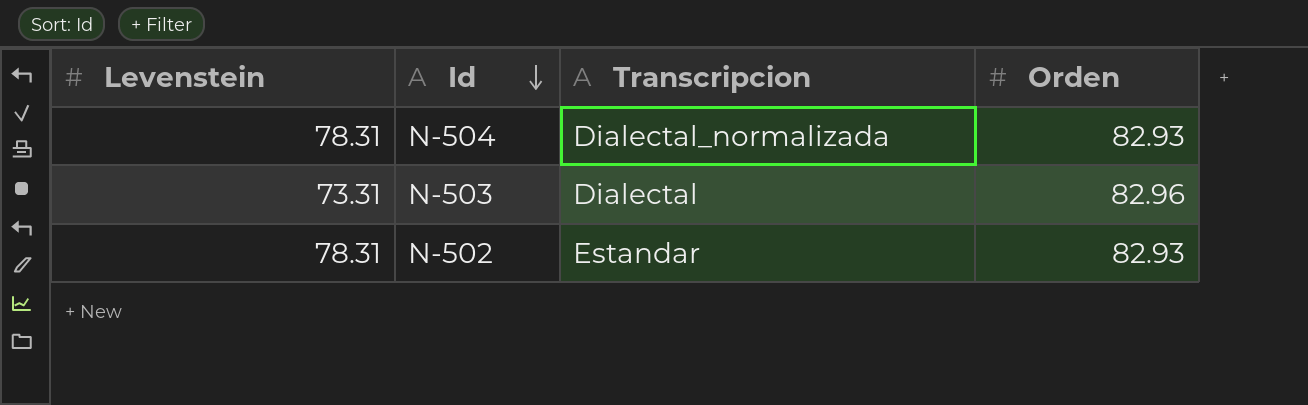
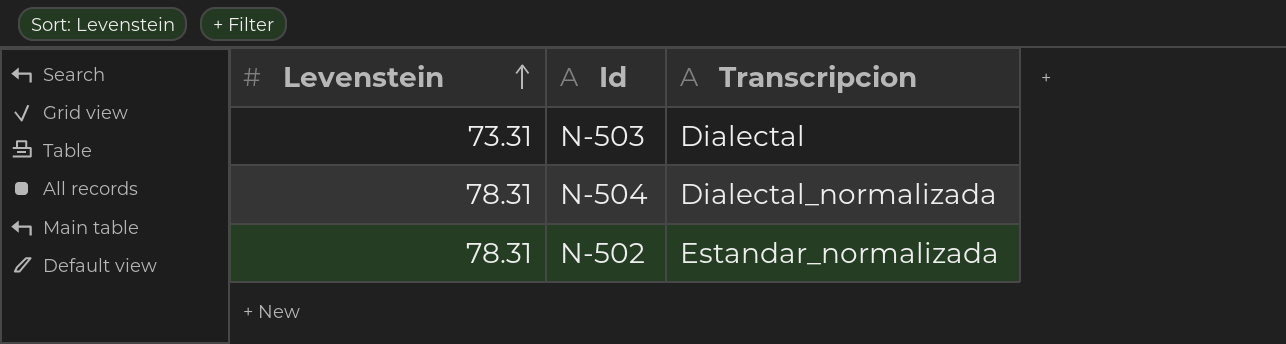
row order: Id descending -> Levenstein ascending
column Orden | position: 4 -> none
N-502 | Transcripcion: Estandar -> Estandar_normalizada

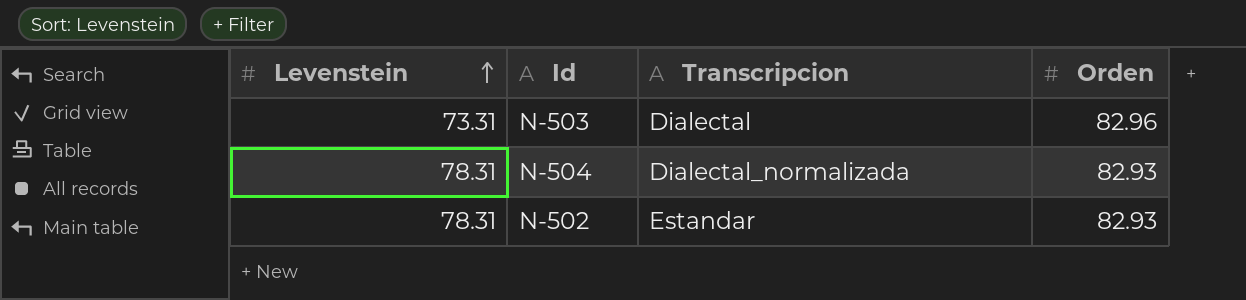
column Orden | position: none -> 4
N-502 | Transcripcion: Estandar_normalizada -> Estandar

